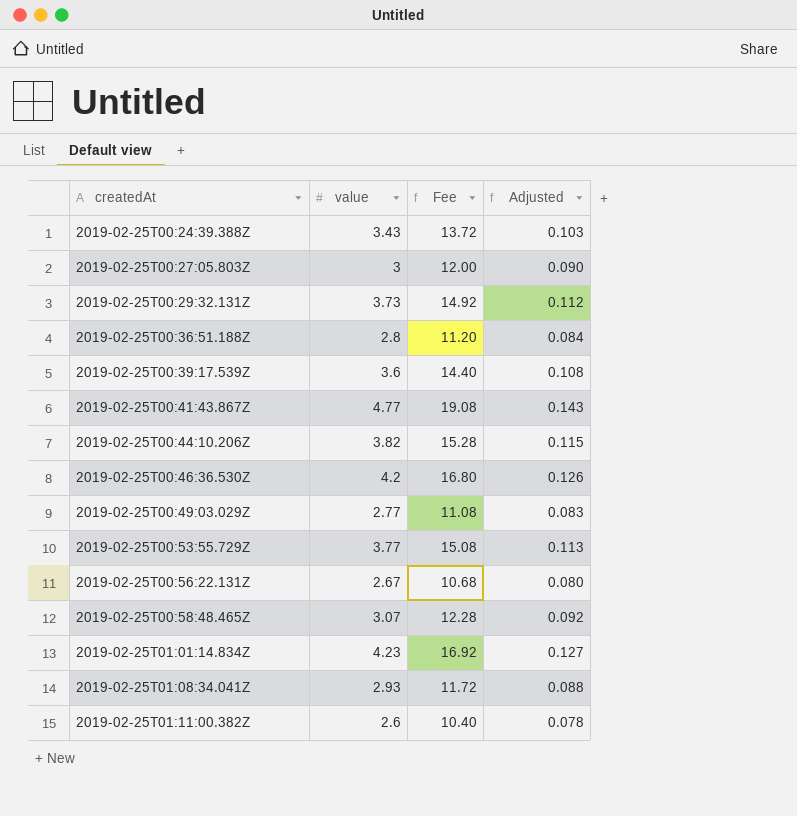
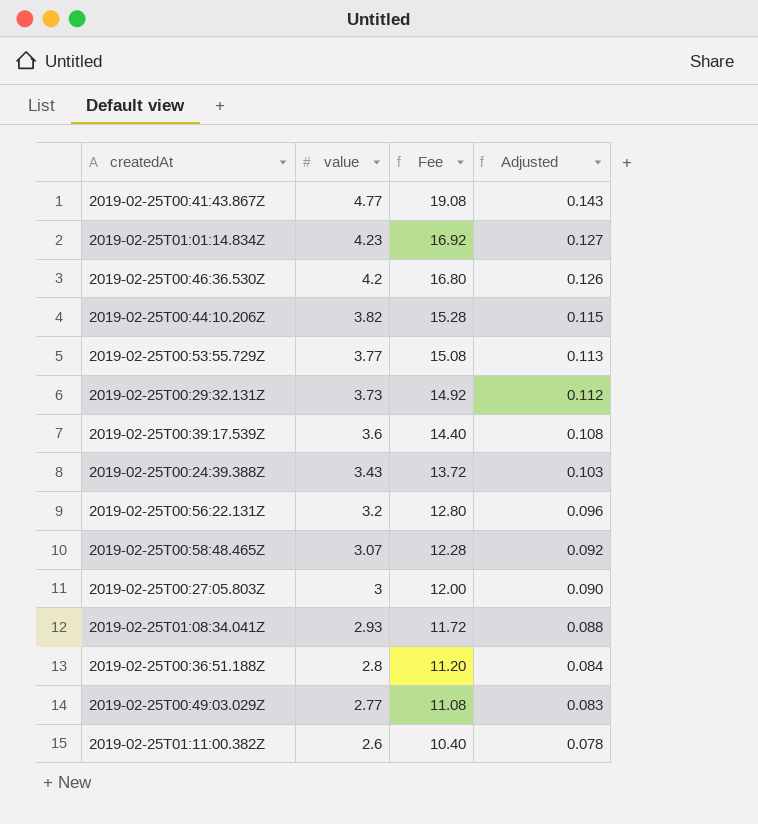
row order: createdAt ascending -> value descending
2019-02-25T00:56:22.131Z | value: 2.67 -> 3.2
2019-02-25T00:56:22.131Z | Fee: 10.68 -> 12.80
2019-02-25T00:56:22.131Z | Adjusted: 0.080 -> 0.096

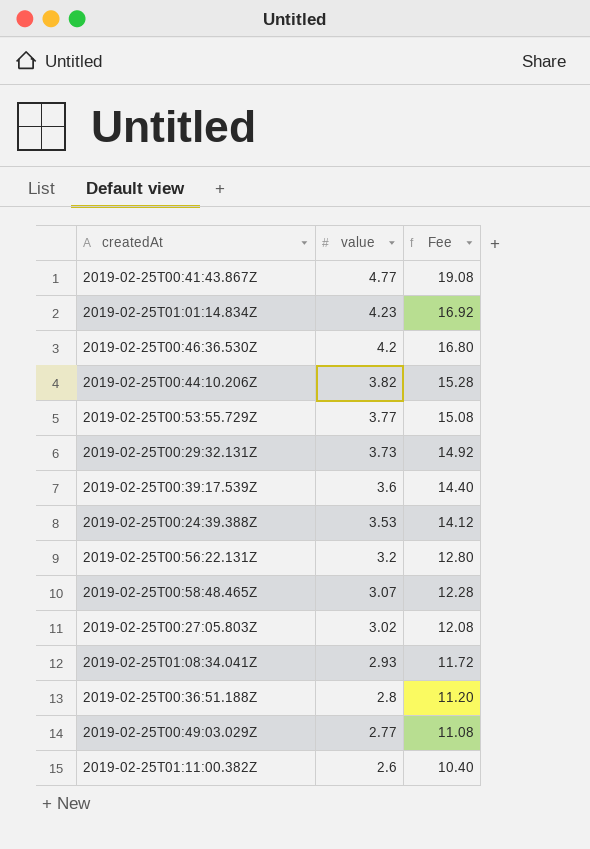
column Adjusted | formula: [value] * 0.03 -> none
2019-02-25T00:24:39.388Z | value: 3.43 -> 3.53
2019-02-25T00:24:39.388Z | Fee: 13.72 -> 14.12
2019-02-25T00:27:05.803Z | value: 3 -> 3.02
2019-02-25T00:27:05.803Z | Fee: 12.00 -> 12.08

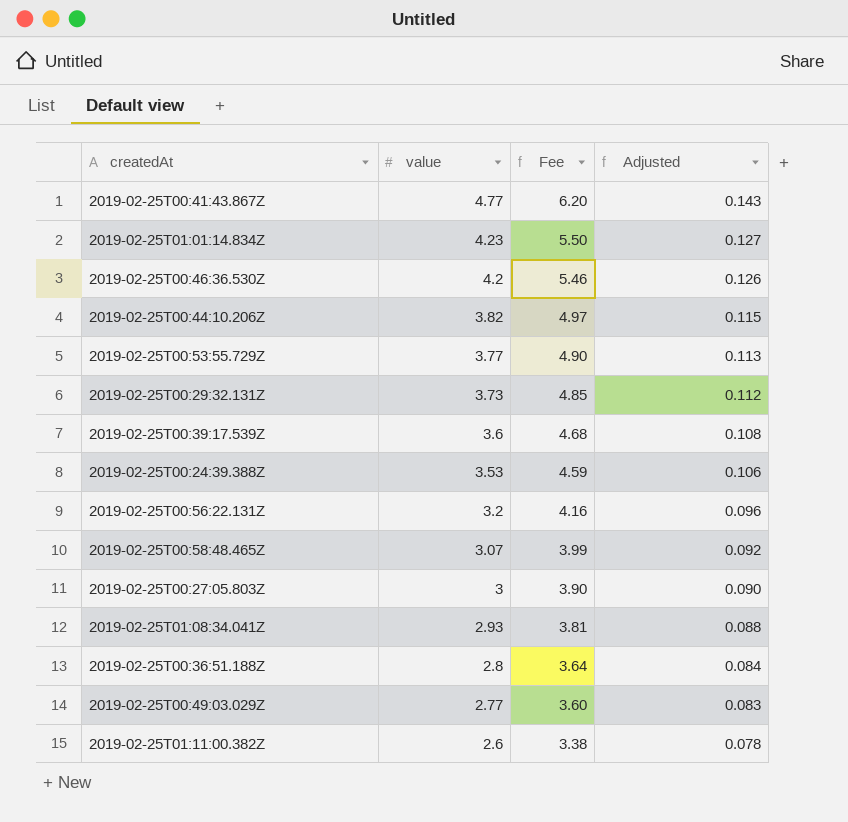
column Fee | formula: [value] * 4 -> [value] * 1.3
column Adjusted | formula: none -> [value] * 0.03
2019-02-25T00:27:05.803Z | value: 3.02 -> 3

